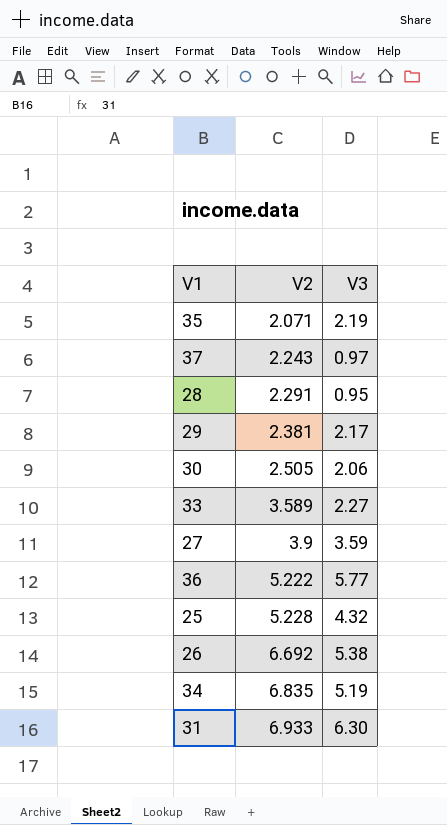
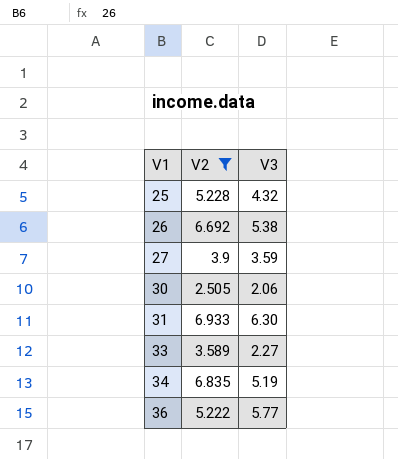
filter: none -> V2 >= 2.505
row order: V2 ascending -> V1 ascending

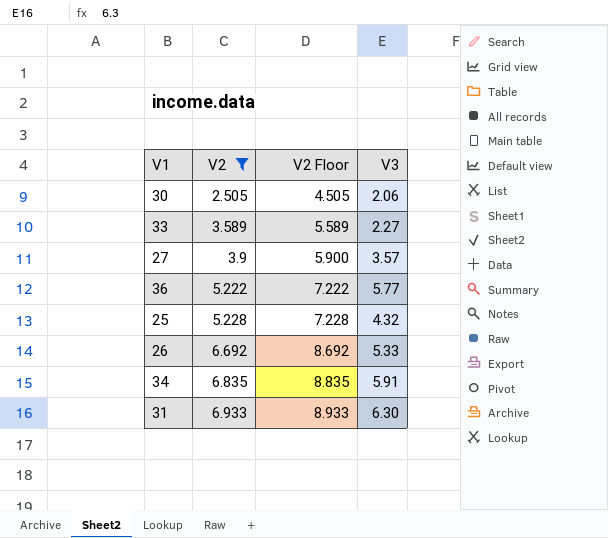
row order: V1 ascending -> V2 ascending
column V2 Floor | formula: none -> [V2] + 2
27 | V3: 3.59 -> 3.57
26 | V3: 5.38 -> 5.33
34 | V3: 5.19 -> 5.91

